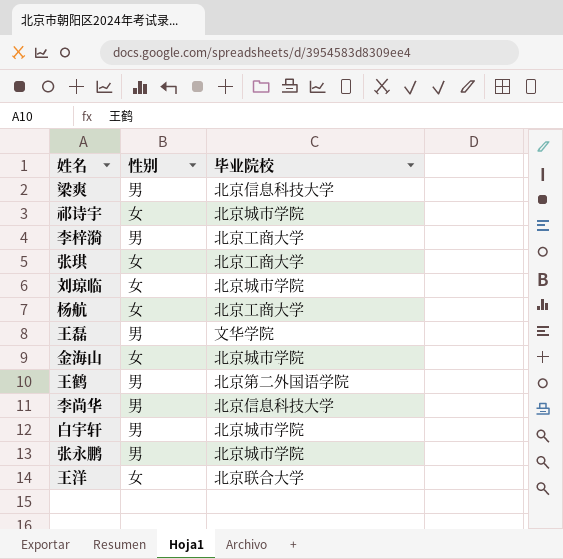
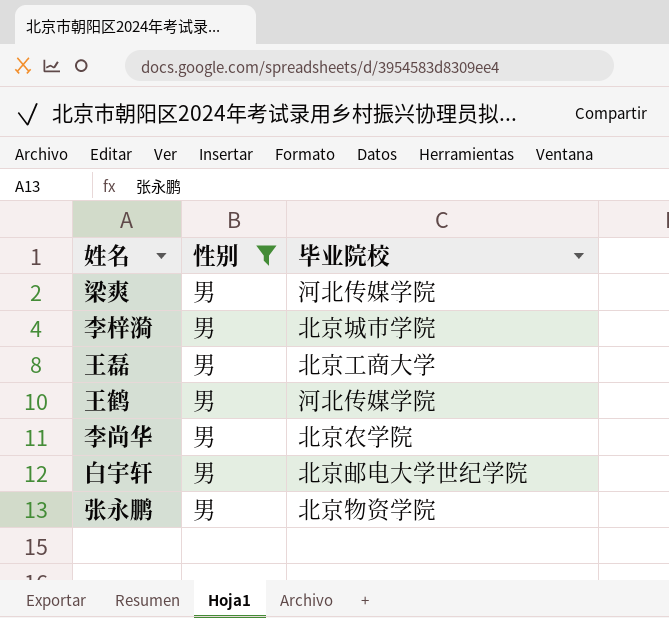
filter: none -> 性别 = 男
梁爽 | 毕业院校: 北京信息科技大学 -> 河北传媒学院
李梓漪 | 毕业院校: 北京工商大学 -> 北京城市学院
王磊 | 毕业院校: 文华学院 -> 北京工商大学
王鹤 | 毕业院校: 北京第二外国语学院 -> 河北传媒学院
李尚华 | 毕业院校: 北京信息科技大学 -> 北京农学院
白宇轩 | 毕业院校: 北京城市学院 -> 北京邮电大学世纪学院
张永鹏 | 毕业院校: 北京城市学院 -> 北京物资学院

